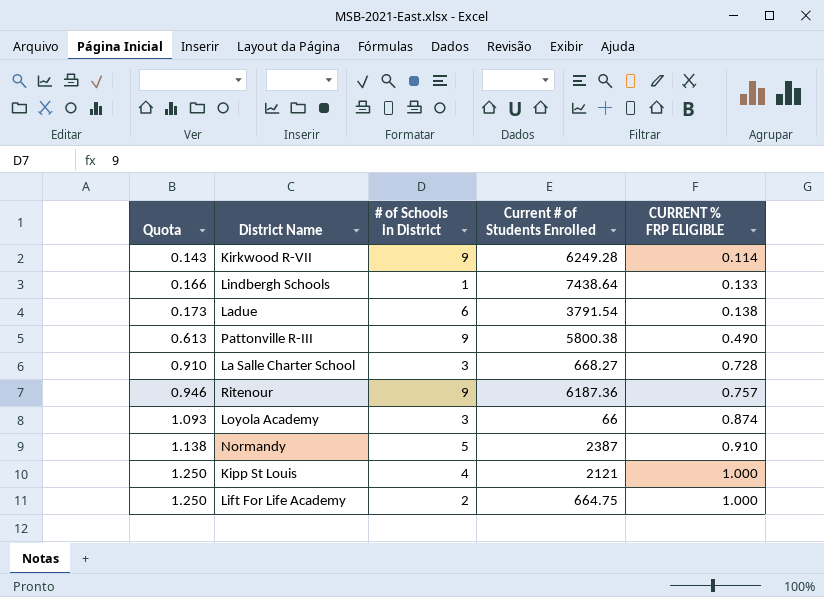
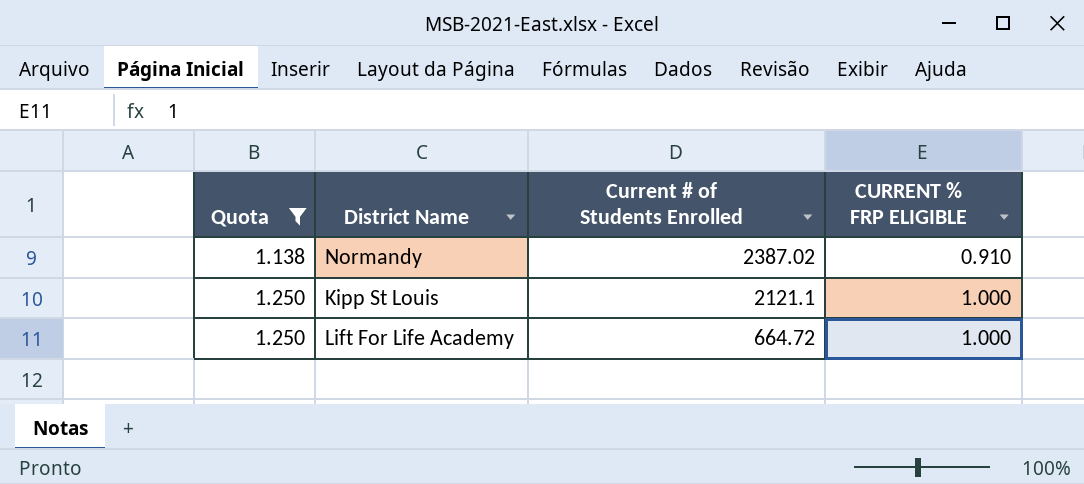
filter: none -> Quota >= 1.138
column # of Schools in District | position: 3 -> none
Normandy | Current # of Students Enrolled: 2387 -> 2387.02
Kipp St Louis | Current # of Students Enrolled: 2121 -> 2121.1
Lift For Life Academy | Current # of Students Enrolled: 664.75 -> 664.72

